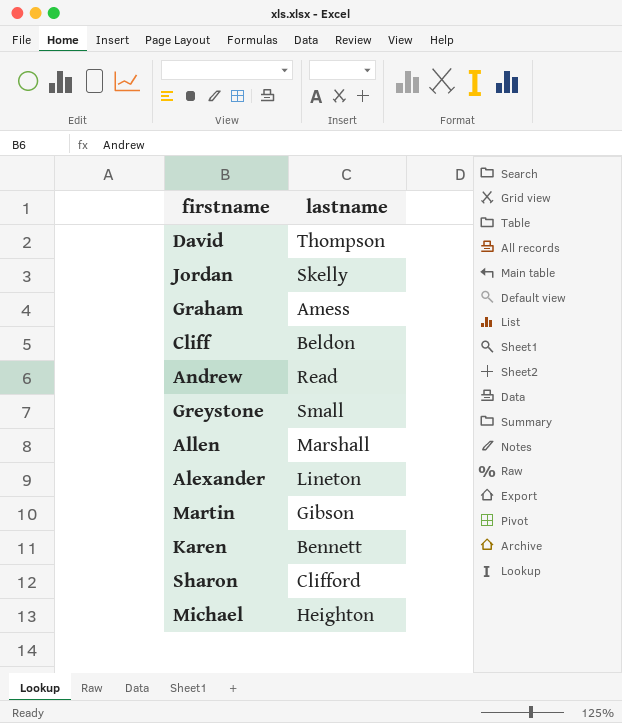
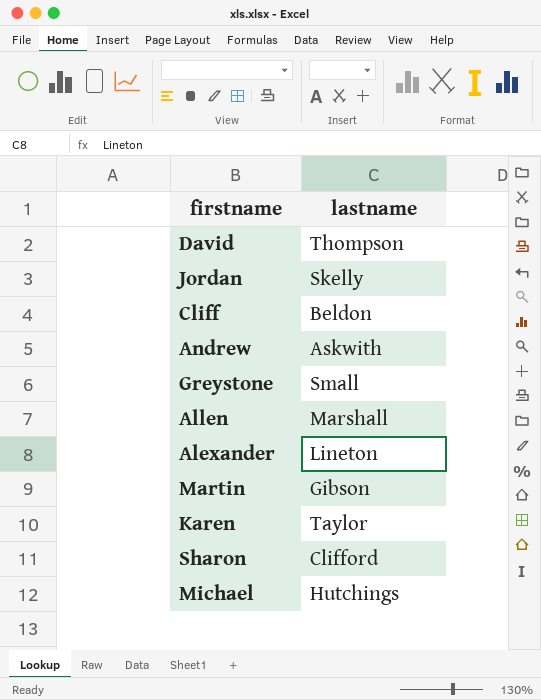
row Graham: Amess -> none
Andrew | lastname: Read -> Askwith
Karen | lastname: Bennett -> Taylor
Michael | lastname: Heighton -> Hutchings

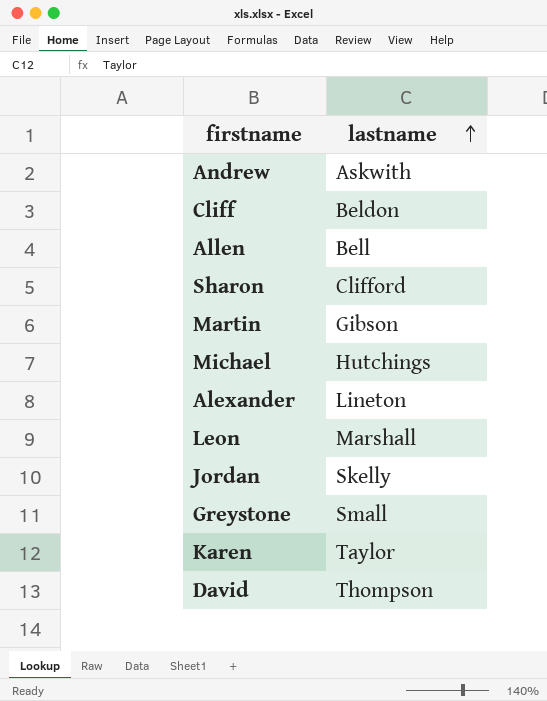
row order: none -> lastname ascending
Allen | lastname: Marshall -> Bell
row Leon: none -> Marshall

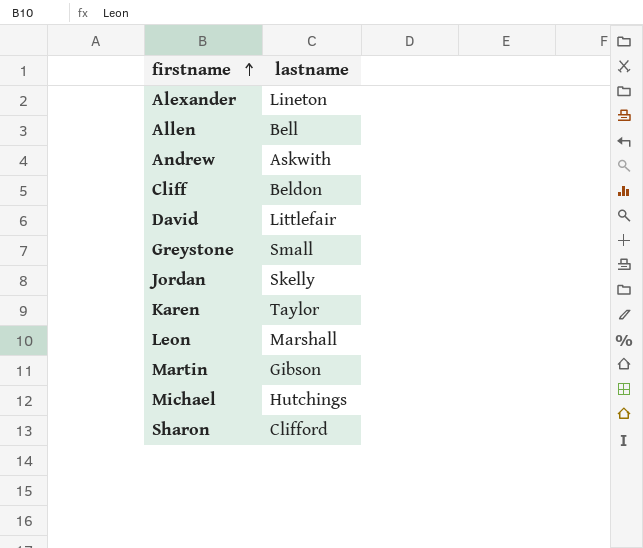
row order: lastname ascending -> firstname ascending
David | lastname: Thompson -> Littlefair

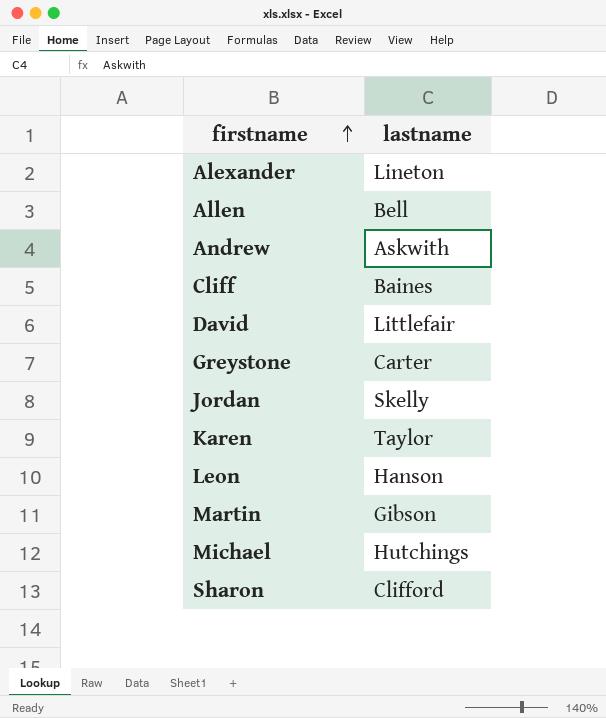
Cliff | lastname: Beldon -> Baines
Greystone | lastname: Small -> Carter
Leon | lastname: Marshall -> Hanson

